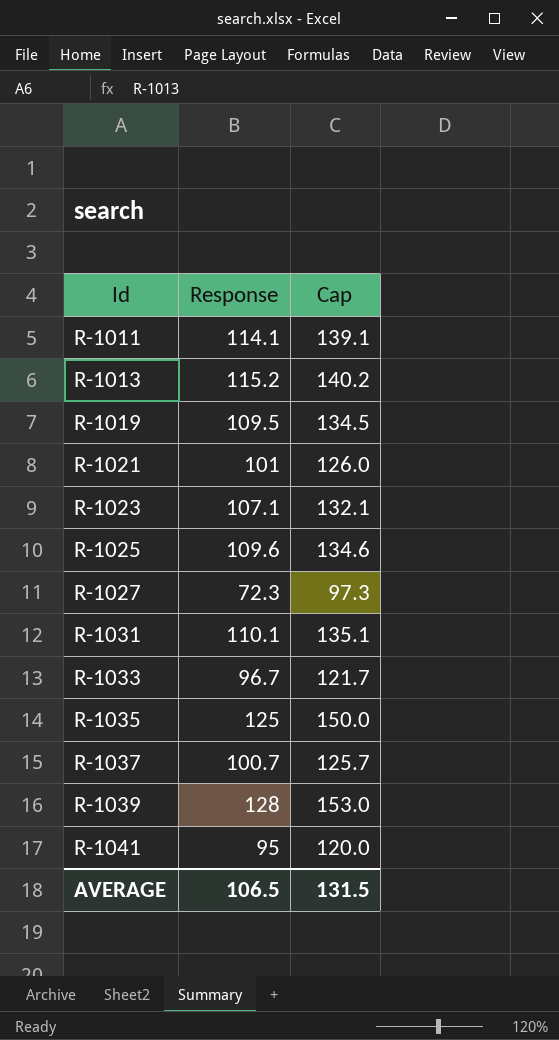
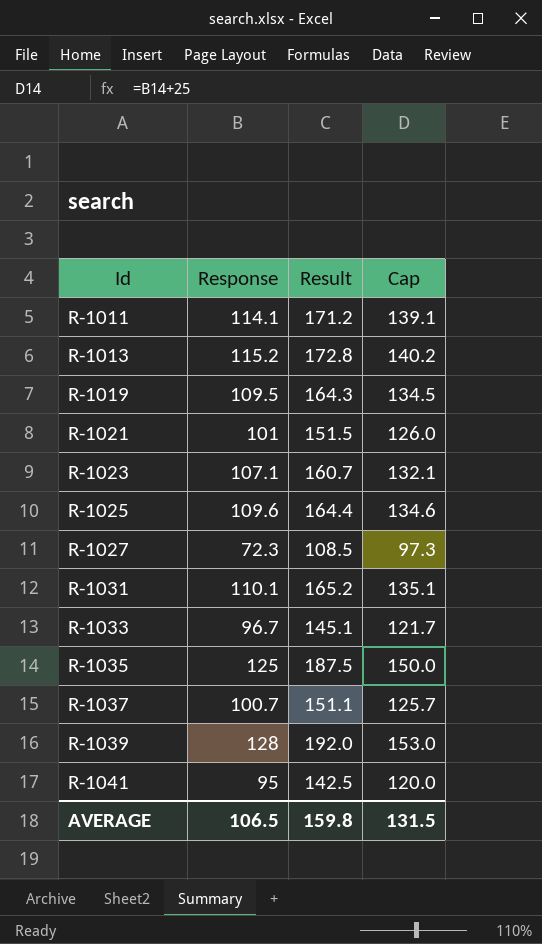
column Result | formula: none -> [Response] * 1.5

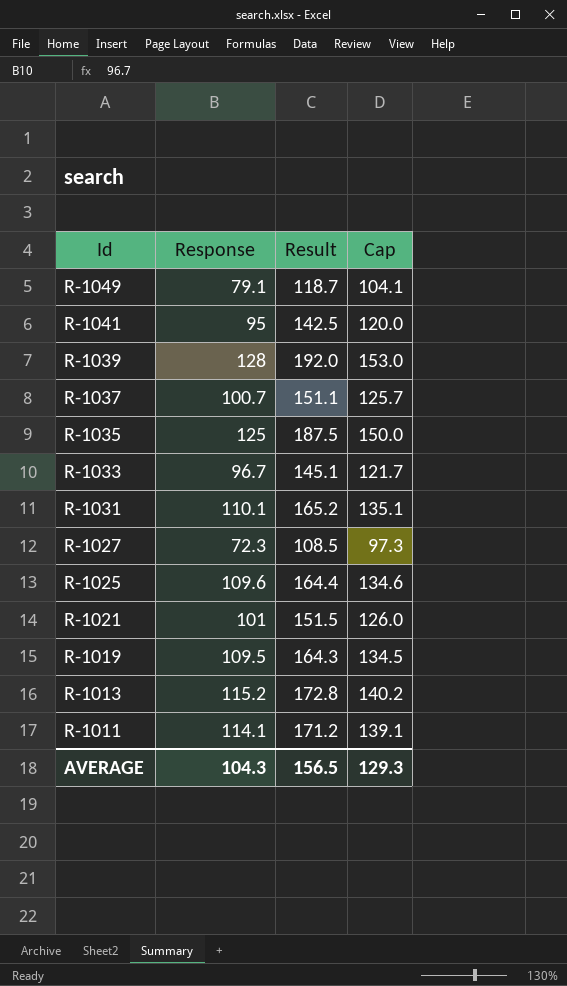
row order: Id ascending -> Id descending
row R-1023: 107.1 | 160.7 | 132.1 -> none
row R-1049: none -> 79.1 | 118.7 | 104.1
AVERAGE | Response: 106.5 -> 104.3
AVERAGE | Result: 159.8 -> 156.5
AVERAGE | Cap: 131.5 -> 129.3

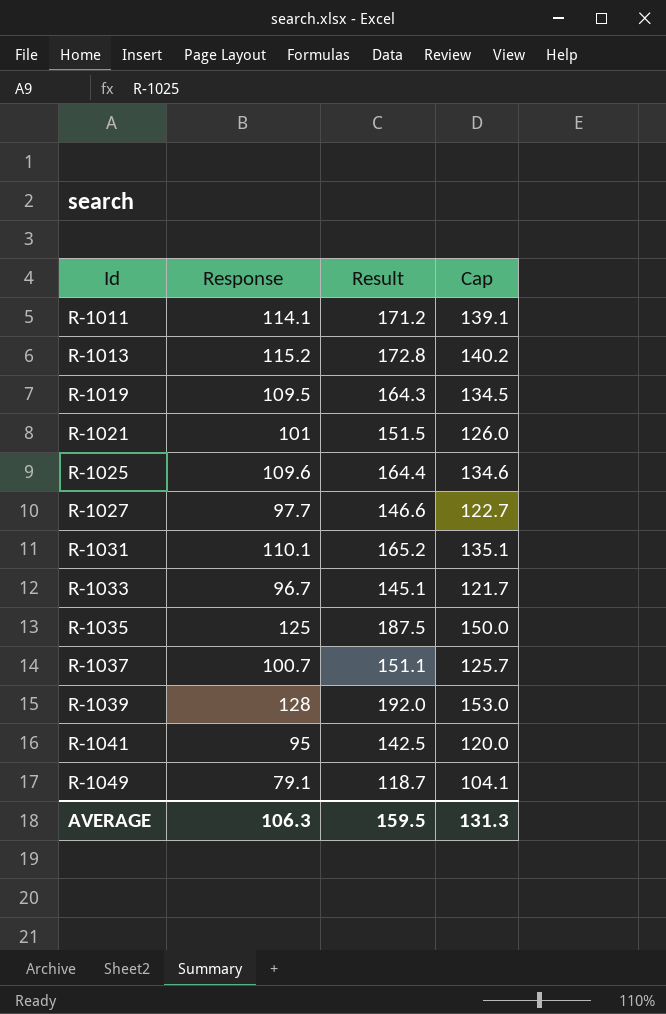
row order: Id descending -> Id ascending
R-1027 | Response: 72.3 -> 97.7
R-1027 | Result: 108.5 -> 146.6
R-1027 | Cap: 97.3 -> 122.7
AVERAGE | Response: 104.3 -> 106.3
AVERAGE | Result: 156.5 -> 159.5
AVERAGE | Cap: 129.3 -> 131.3

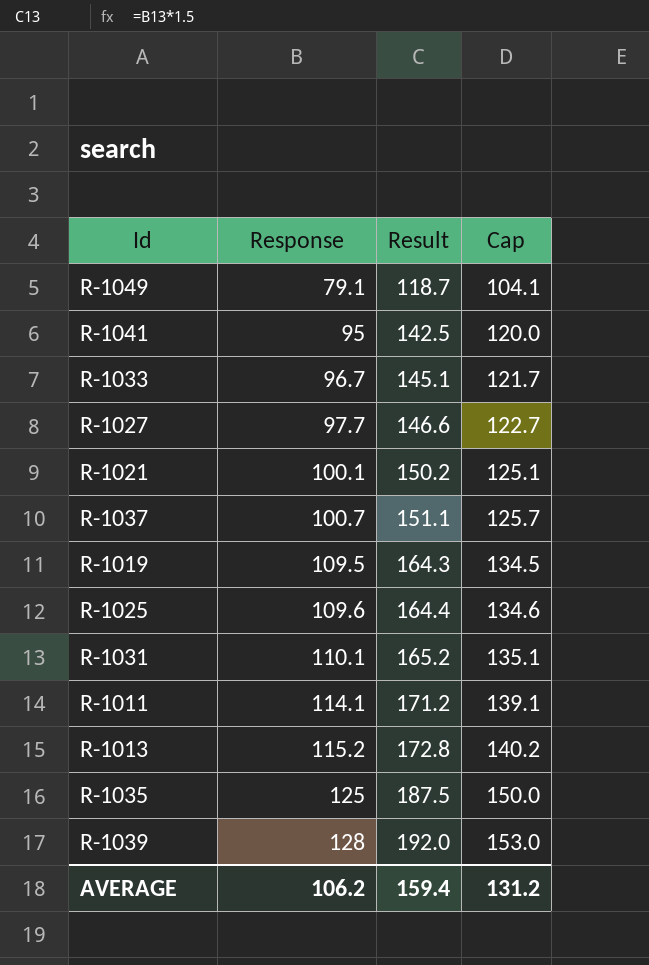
row order: Id ascending -> Response ascending
R-1021 | Response: 101 -> 100.1
R-1021 | Result: 151.5 -> 150.2
R-1021 | Cap: 126.0 -> 125.1
AVERAGE | Response: 106.3 -> 106.2
AVERAGE | Result: 159.5 -> 159.4
AVERAGE | Cap: 131.3 -> 131.2

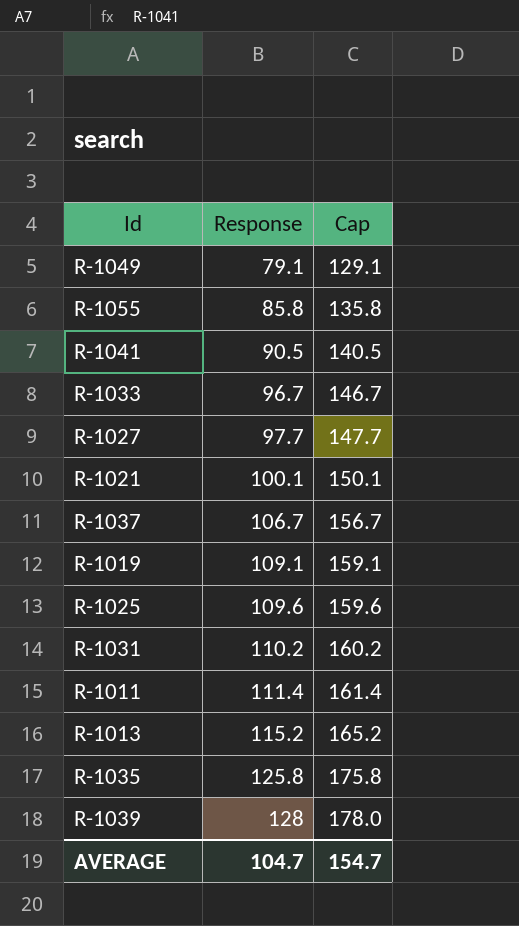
column Result | formula: [Response] * 1.5 -> none
column Cap | formula: [Response] + 25 -> [Response] + 50
row R-1055: none -> 85.8 | 135.8
R-1041 | Response: 95 -> 90.5
R-1037 | Response: 100.7 -> 106.7
R-1019 | Response: 109.5 -> 109.1
R-1031 | Response: 110.1 -> 110.2
R-1011 | Response: 114.1 -> 111.4
R-1035 | Response: 125 -> 125.8
AVERAGE | Response: 106.2 -> 104.7
AVERAGE | Cap: 131.2 -> 154.7

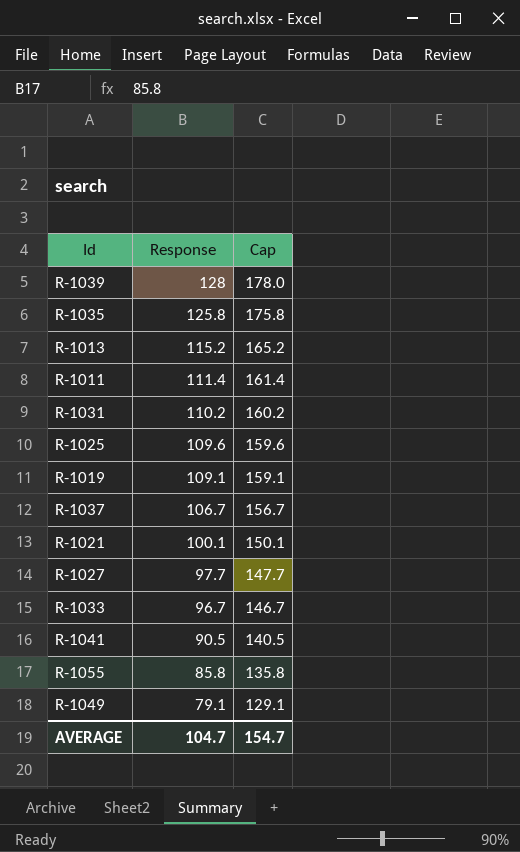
row order: Response ascending -> Response descending

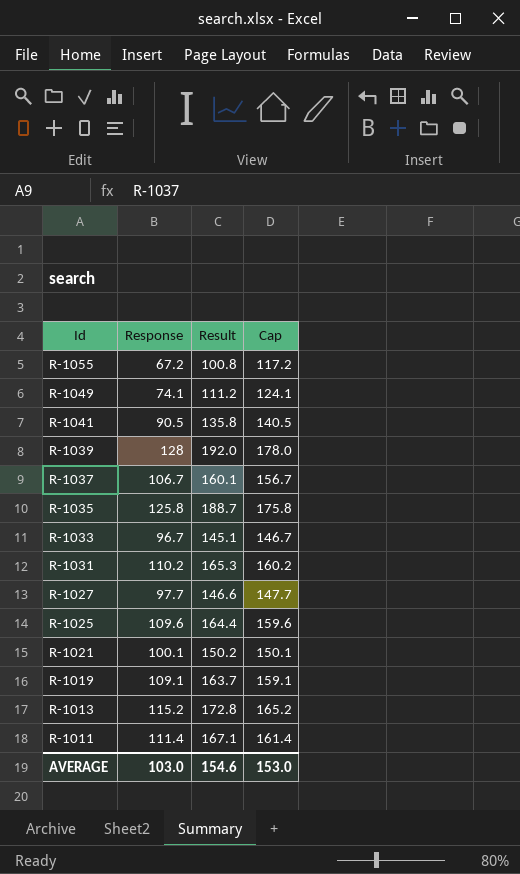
row order: Response descending -> Id descending
column Result | formula: none -> [Response] * 1.5
R-1055 | Response: 85.8 -> 67.2
R-1055 | Cap: 135.8 -> 117.2
R-1049 | Response: 79.1 -> 74.1
R-1049 | Cap: 129.1 -> 124.1
AVERAGE | Response: 104.7 -> 103.0
AVERAGE | Cap: 154.7 -> 153.0

